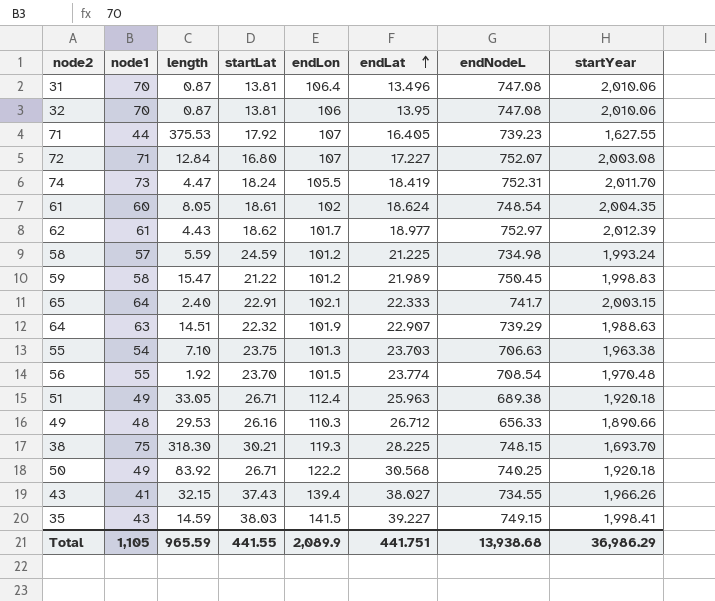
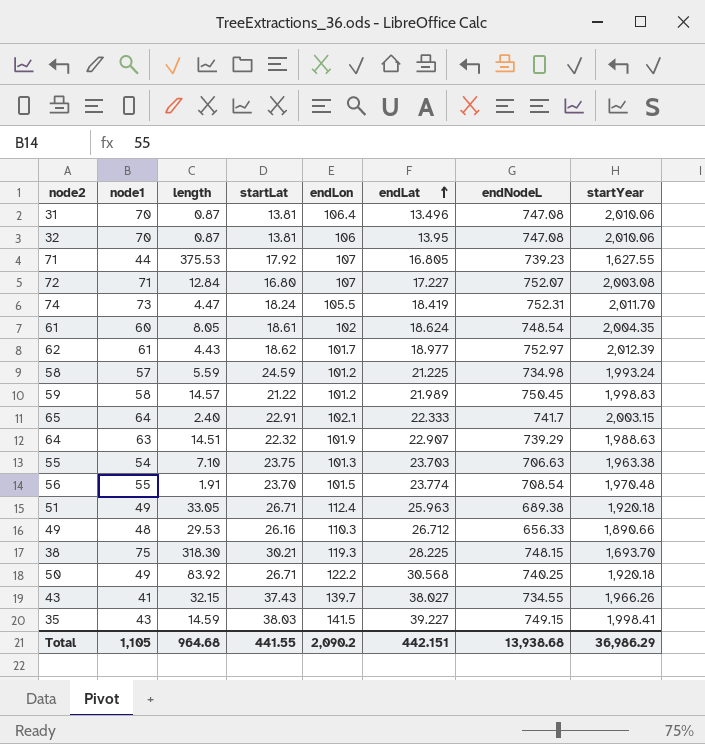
71 | endLat: 16.405 -> 16.805
59 | length: 15.47 -> 14.57
56 | length: 1.92 -> 1.91
43 | endLon: 139.4 -> 139.7
Total | length: 965.59 -> 964.68
Total | endLon: 2,089.9 -> 2,090.2
Total | endLat: 441.751 -> 442.151

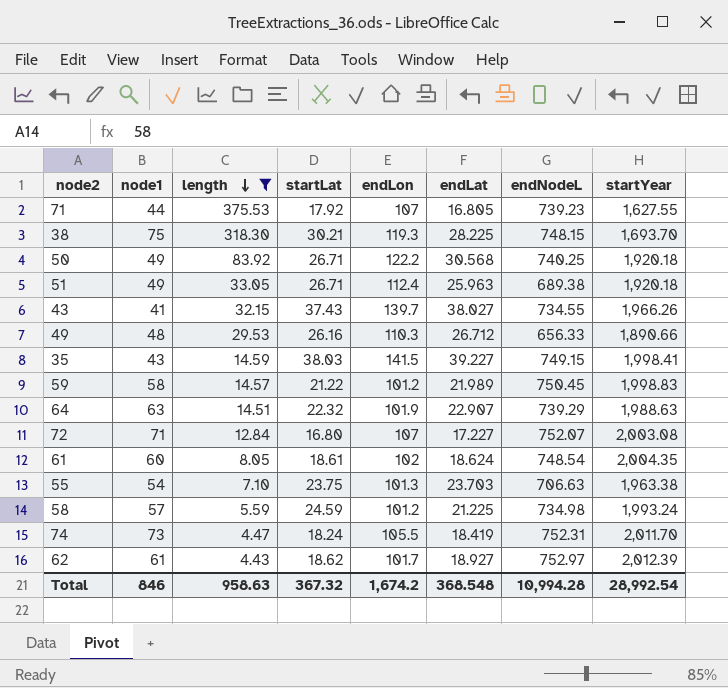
filter: none -> length >= 4.43
row order: endLat ascending -> length descending
62 | endLat: 18.977 -> 18.927
Total | node1: 1,105 -> 846
Total | length: 964.68 -> 958.63
Total | startLat: 441.55 -> 367.32
Total | endLon: 2,090.2 -> 1,674.2
Total | endLat: 442.151 -> 368.548
Total | endNodeL: 13,938.68 -> 10,994.28
Total | startYear: 36,986.29 -> 28,992.54

